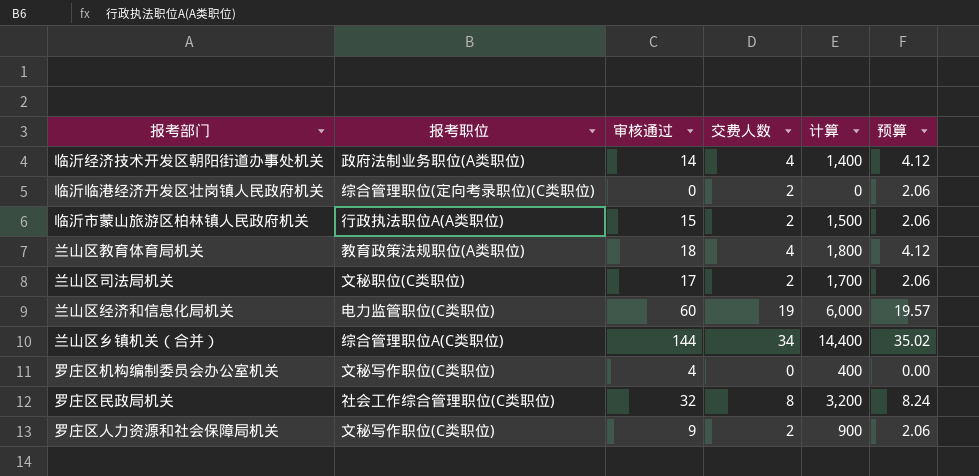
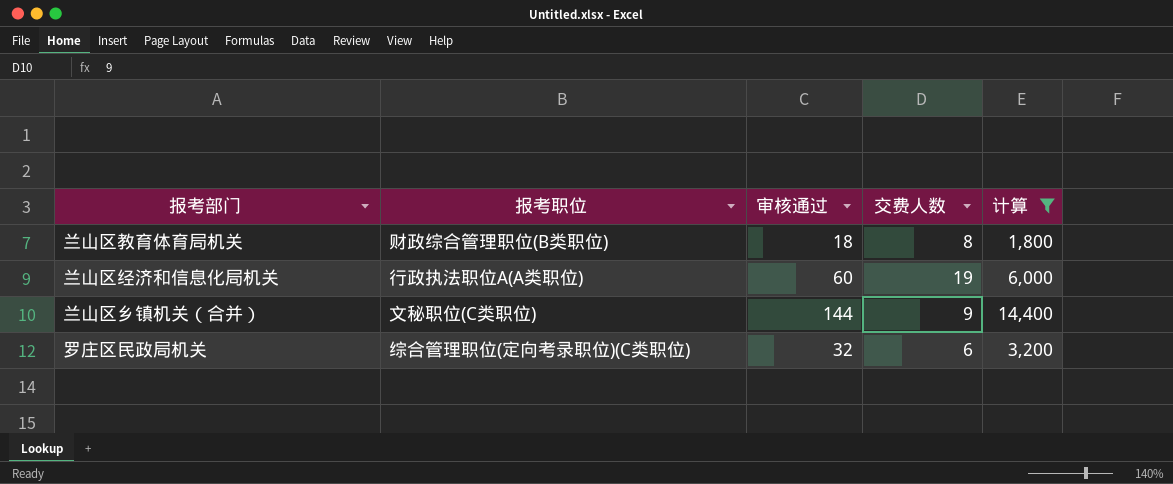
filter: none -> 计算 >= 1,800
column 预算 | formula: [交费人数] * 1.03 -> none
兰山区教育体育局机关 | 报考职位: 教育政策法规职位(A类职位) -> 财政综合管理职位(B类职位)
兰山区教育体育局机关 | 交费人数: 4 -> 8
兰山区经济和信息化局机关 | 报考职位: 电力监管职位(C类职位) -> 行政执法职位A(A类职位)
兰山区乡镇机关（合并） | 报考职位: 综合管理职位A(C类职位) -> 文秘职位(C类职位)
兰山区乡镇机关（合并） | 交费人数: 34 -> 9
罗庄区民政局机关 | 报考职位: 社会工作综合管理职位(C类职位) -> 综合管理职位(定向考录职位)(C类职位)
罗庄区民政局机关 | 交费人数: 8 -> 6

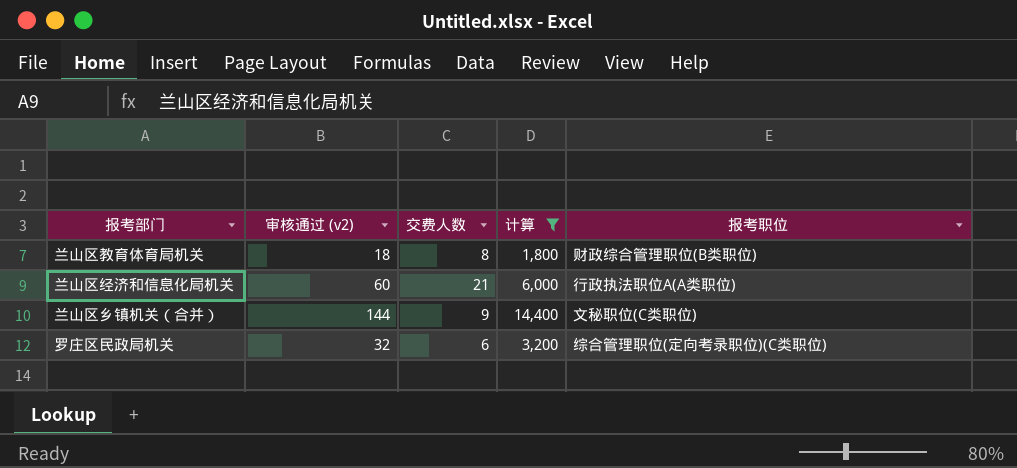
column name: 审核通过 -> 审核通过 (v2)
column 报考职位 | position: 2 -> 5
兰山区经济和信息化局机关 | 交费人数: 19 -> 21

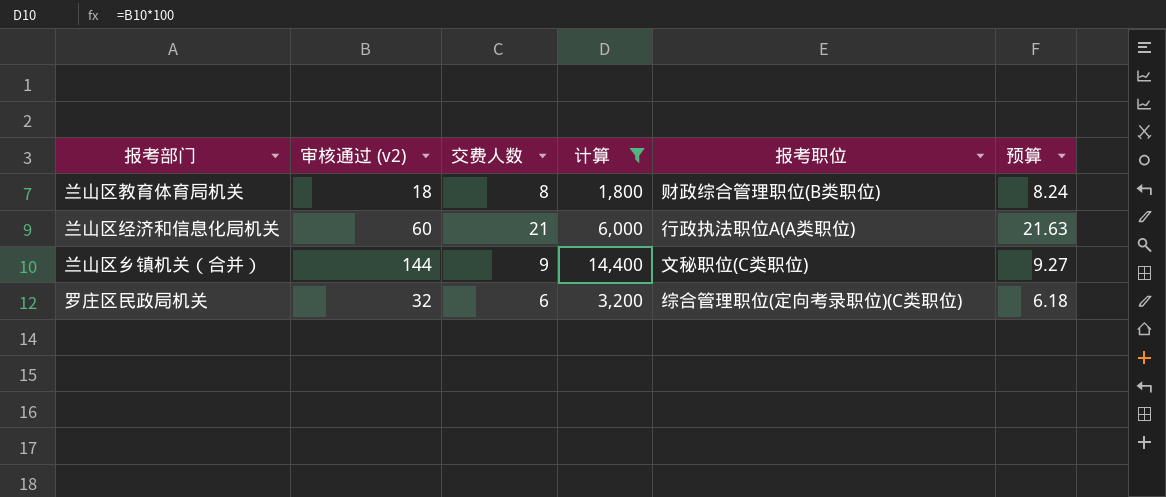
column 预算 | formula: none -> [交费人数] * 1.03

